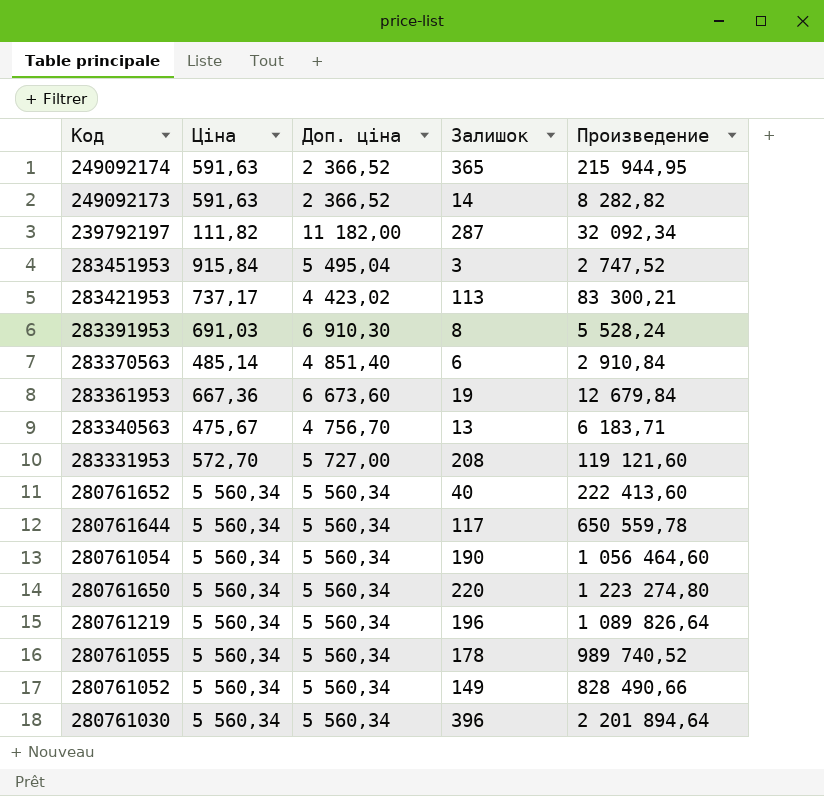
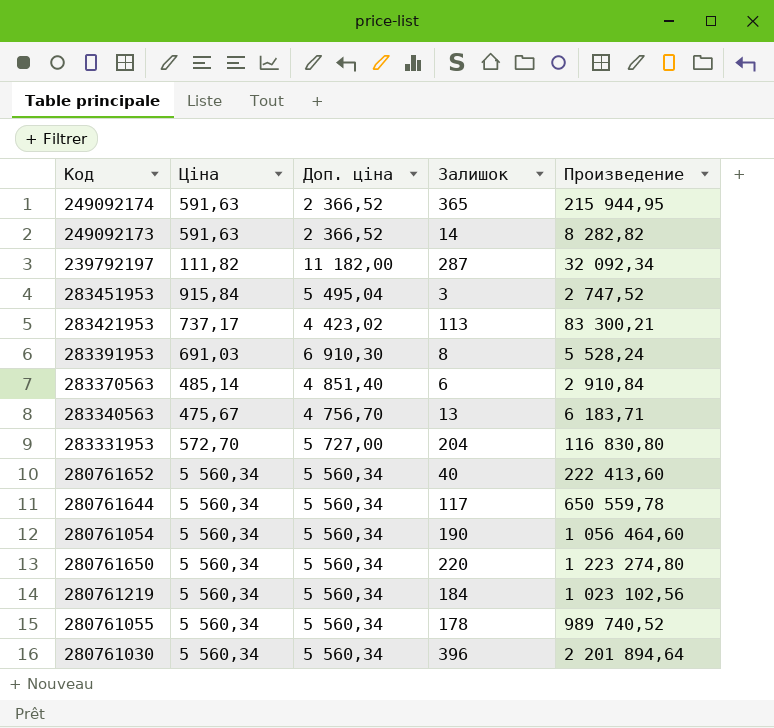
row 283361953: 667,36 | 6 673,60 | 19 | 12 679,84 -> none
row 280761052: 5 560,34 | 5 560,34 | 149 | 828 490,66 -> none
283331953 | Залишок: 208 -> 204
283331953 | Произведение: 119 121,60 -> 116 830,80
280761219 | Залишок: 196 -> 184
280761219 | Произведение: 1 089 826,64 -> 1 023 102,56

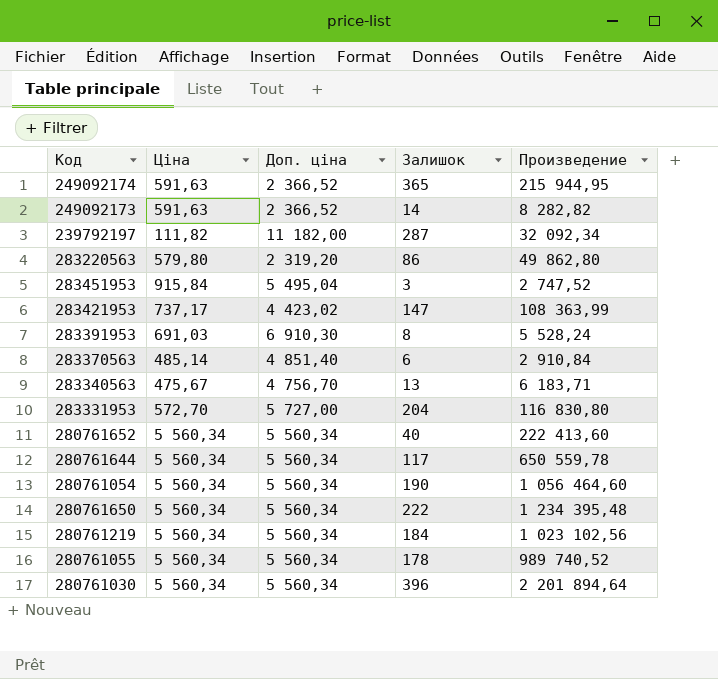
row 283220563: none -> 579,80 | 2 319,20 | 86 | 49 862,80
283421953 | Залишок: 113 -> 147
283421953 | Произведение: 83 300,21 -> 108 363,99
280761650 | Залишок: 220 -> 222
280761650 | Произведение: 1 223 274,80 -> 1 234 395,48

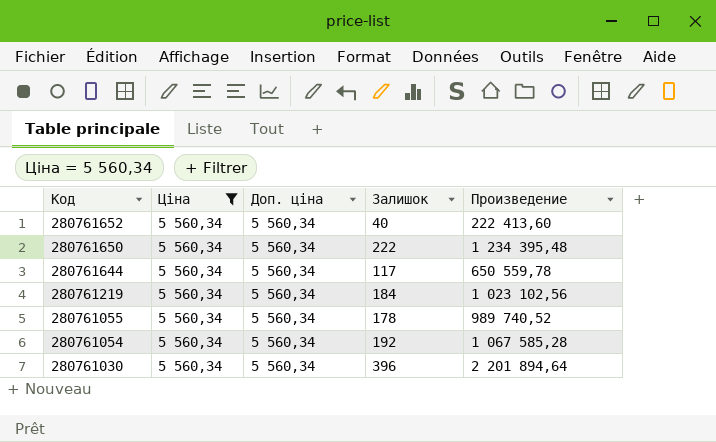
filter: none -> Ціна = 5 560,34
row order: none -> Код descending
280761054 | Залишок: 190 -> 192
280761054 | Произведение: 1 056 464,60 -> 1 067 585,28

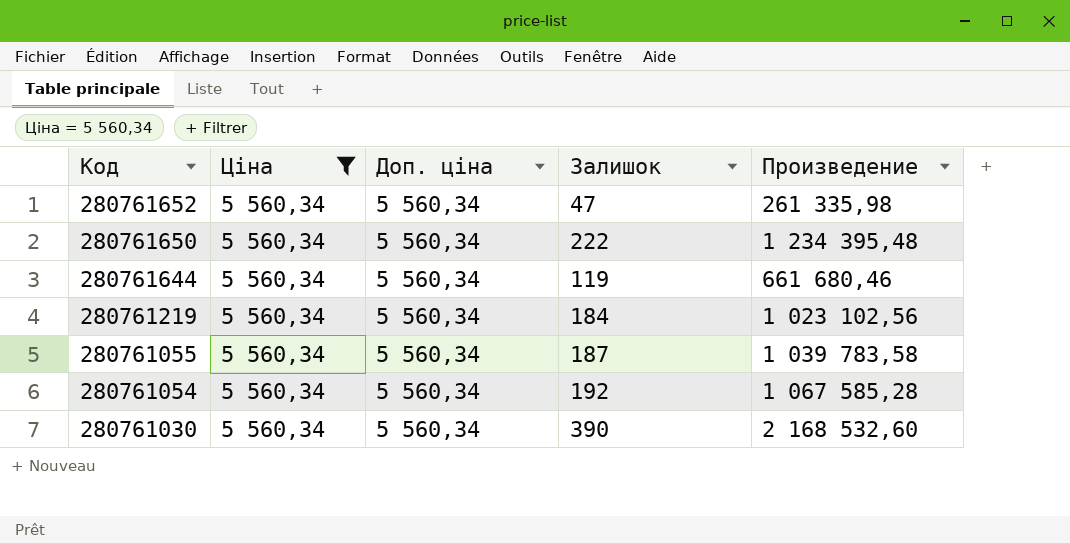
280761652 | Залишок: 40 -> 47
280761652 | Произведение: 222 413,60 -> 261 335,98
280761644 | Залишок: 117 -> 119
280761644 | Произведение: 650 559,78 -> 661 680,46
280761055 | Залишок: 178 -> 187
280761055 | Произведение: 989 740,52 -> 1 039 783,58
280761030 | Залишок: 396 -> 390
280761030 | Произведение: 2 201 894,64 -> 2 168 532,60

